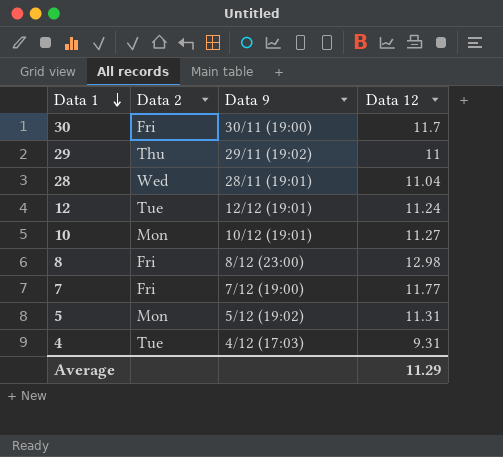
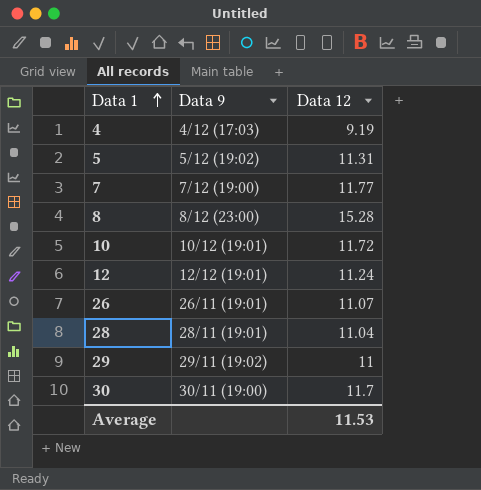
row order: Data 1 descending -> Data 1 ascending
column Data 2 | position: 2 -> none
4 | Data 12: 9.31 -> 9.19
8 | Data 12: 12.98 -> 15.28
10 | Data 12: 11.27 -> 11.72
row 26: none -> 26/11 (19:01) | 11.07
Average | Data 12: 11.29 -> 11.53

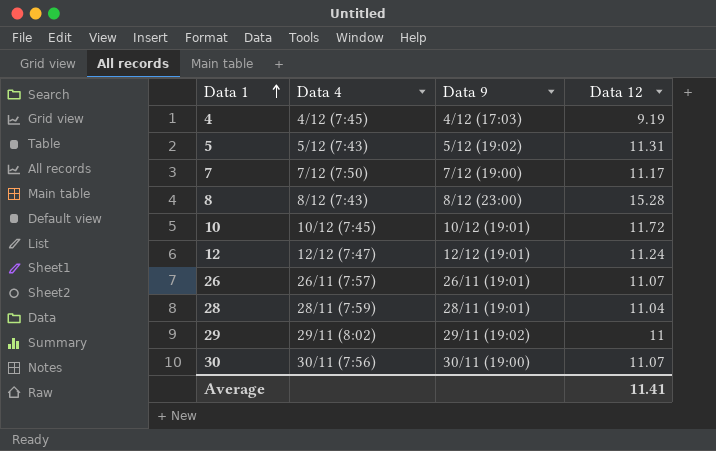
column Data 4 | position: none -> 2
7 | Data 12: 11.77 -> 11.17
30 | Data 12: 11.7 -> 11.07
Average | Data 12: 11.53 -> 11.41

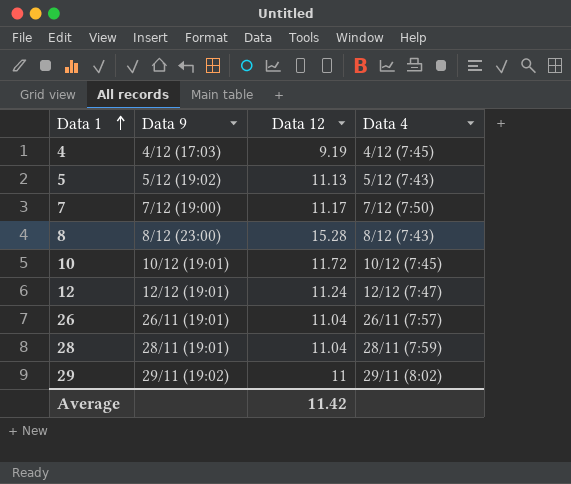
column Data 4 | position: 2 -> 4
row 30: 30/11 (7:56) | 30/11 (19:00) | 11.07 -> none
5 | Data 12: 11.31 -> 11.13
26 | Data 12: 11.07 -> 11.04
Average | Data 12: 11.41 -> 11.42

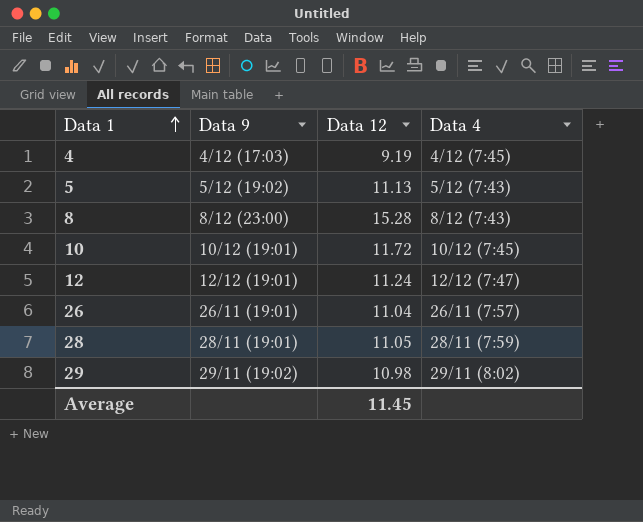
row 7: 7/12 (19:00) | 11.17 | 7/12 (7:50) -> none
28 | Data 12: 11.04 -> 11.05
29 | Data 12: 11 -> 10.98
Average | Data 12: 11.42 -> 11.45

